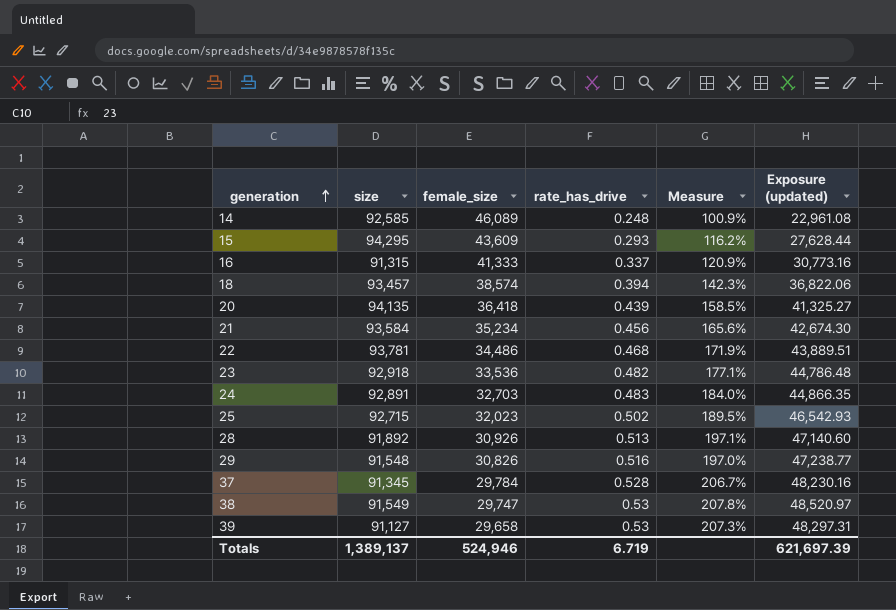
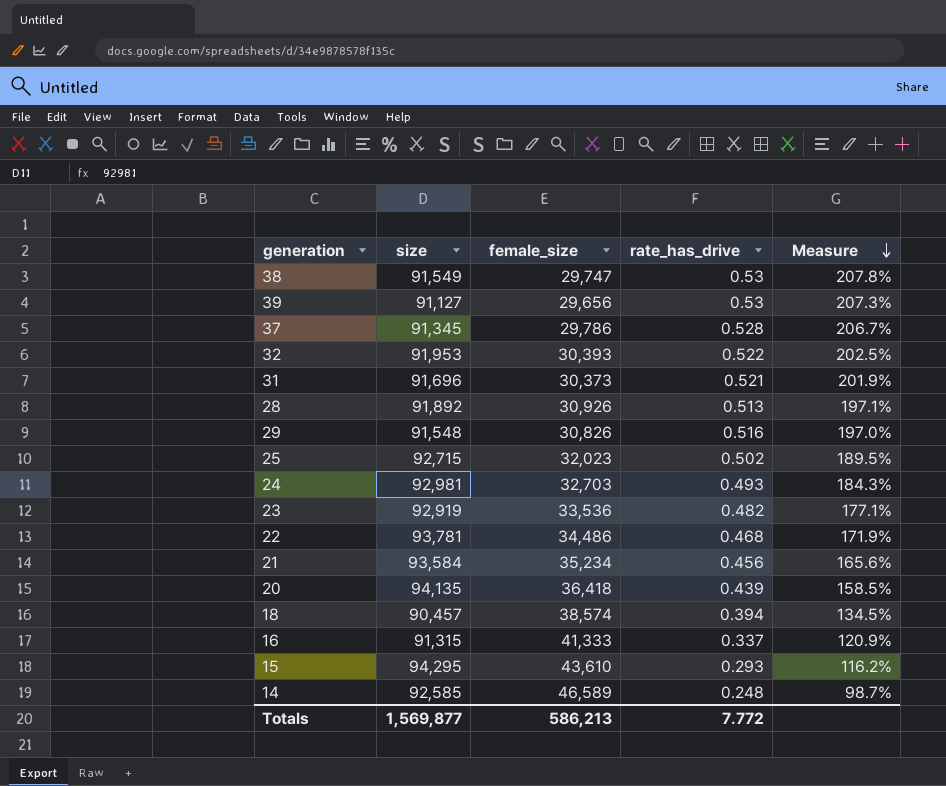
row order: generation ascending -> Measure descending
column Exposure (updated) | formula: [size] * [rate_has_drive] -> none
39 | female_size: 29,658 -> 29,656
37 | female_size: 29,784 -> 29,786
row 32: none -> 91,953 | 30,393 | 0.522 | 202.5%
row 31: none -> 91,696 | 30,373 | 0.521 | 201.9%
24 | size: 92,891 -> 92,981
24 | rate_has_drive: 0.483 -> 0.493
24 | Measure: 184.0% -> 184.3%
23 | size: 92,918 -> 92,919
18 | size: 93,457 -> 90,457
18 | Measure: 142.3% -> 134.5%
15 | female_size: 43,609 -> 43,610
14 | female_size: 46,089 -> 46,589
14 | Measure: 100.9% -> 98.7%
Totals | size: 1,389,137 -> 1,569,877
Totals | female_size: 524,946 -> 586,213
Totals | rate_has_drive: 6.719 -> 7.772

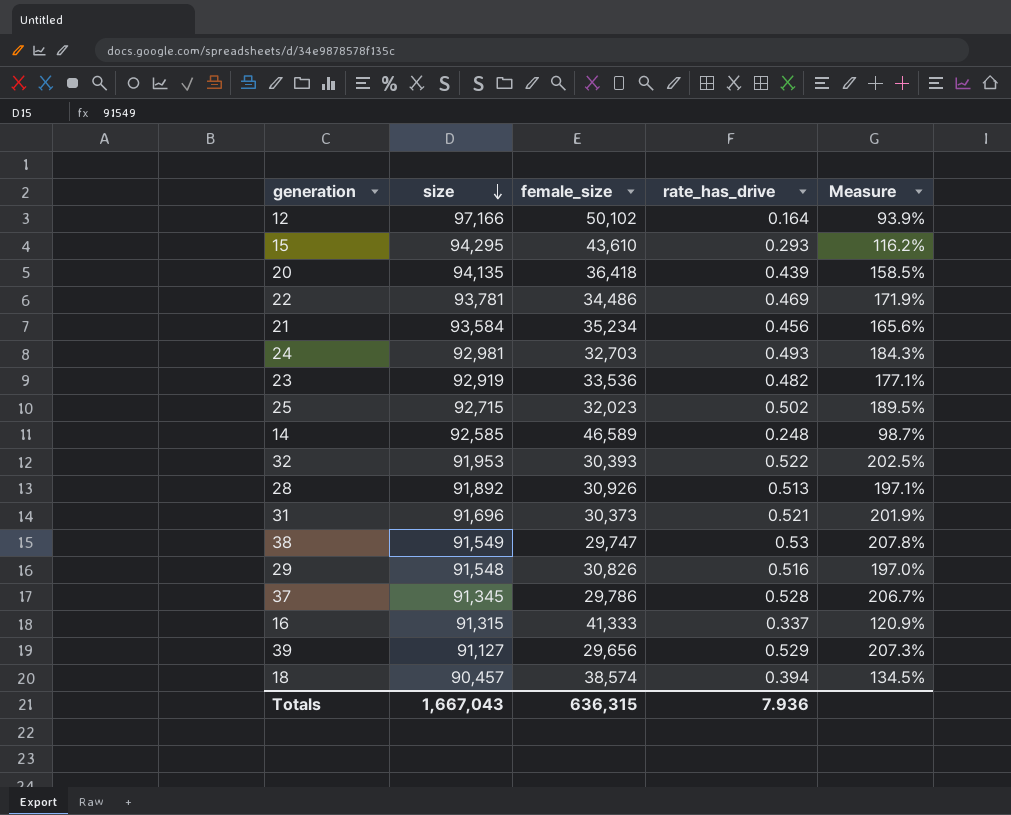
row order: Measure descending -> size descending
row 12: none -> 97,166 | 50,102 | 0.164 | 93.9%
22 | rate_has_drive: 0.468 -> 0.469
39 | rate_has_drive: 0.53 -> 0.529
Totals | size: 1,569,877 -> 1,667,043
Totals | female_size: 586,213 -> 636,315
Totals | rate_has_drive: 7.772 -> 7.936

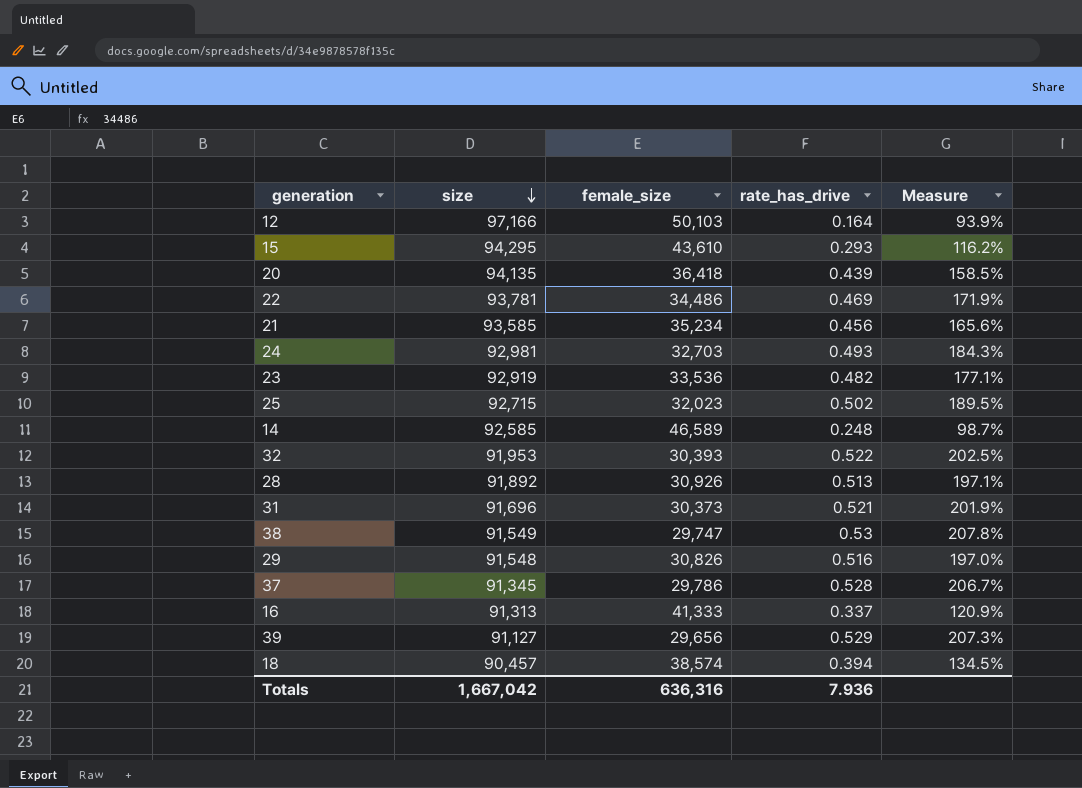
12 | female_size: 50,102 -> 50,103
21 | size: 93,584 -> 93,585
16 | size: 91,315 -> 91,313
Totals | size: 1,667,043 -> 1,667,042
Totals | female_size: 636,315 -> 636,316

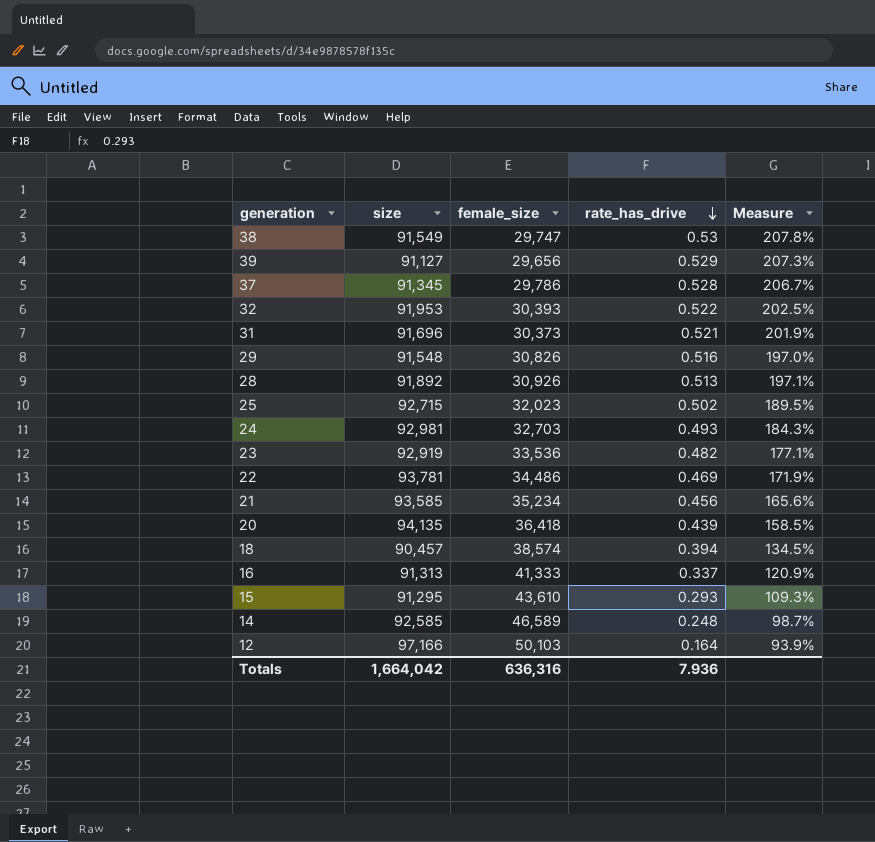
row order: size descending -> rate_has_drive descending
15 | size: 94,295 -> 91,295
15 | Measure: 116.2% -> 109.3%
Totals | size: 1,667,042 -> 1,664,042

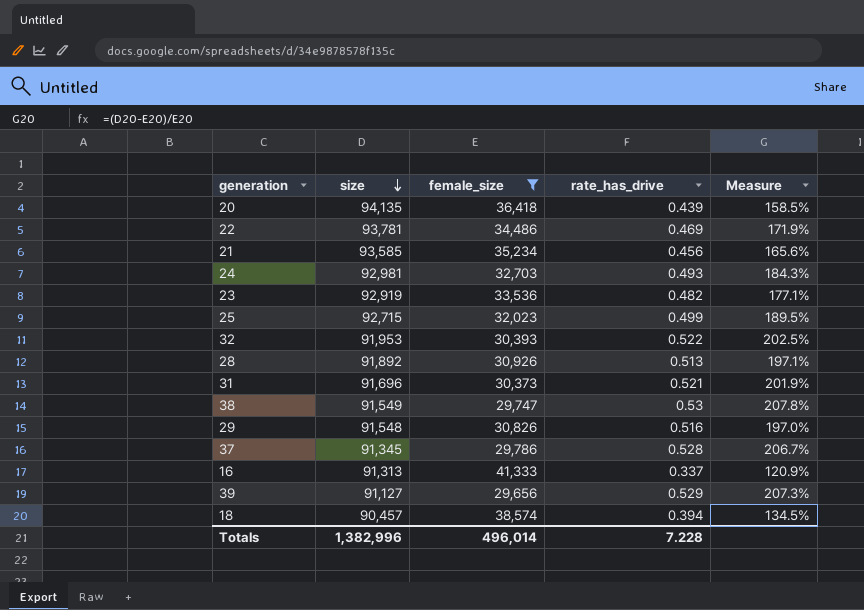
filter: none -> female_size <= 41,333
row order: rate_has_drive descending -> size descending
25 | rate_has_drive: 0.502 -> 0.499
Totals | size: 1,664,042 -> 1,382,996
Totals | female_size: 636,316 -> 496,014
Totals | rate_has_drive: 7.936 -> 7.228

